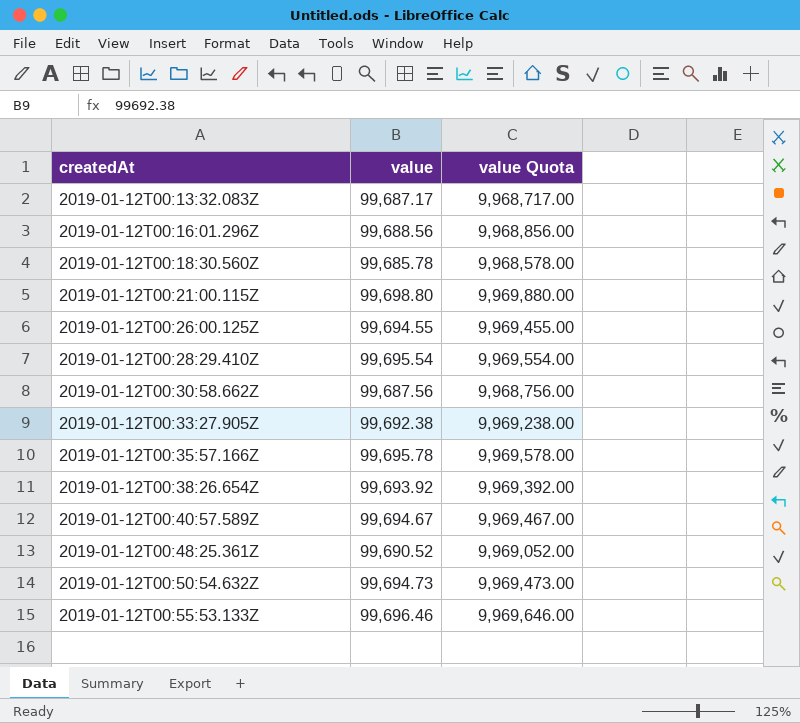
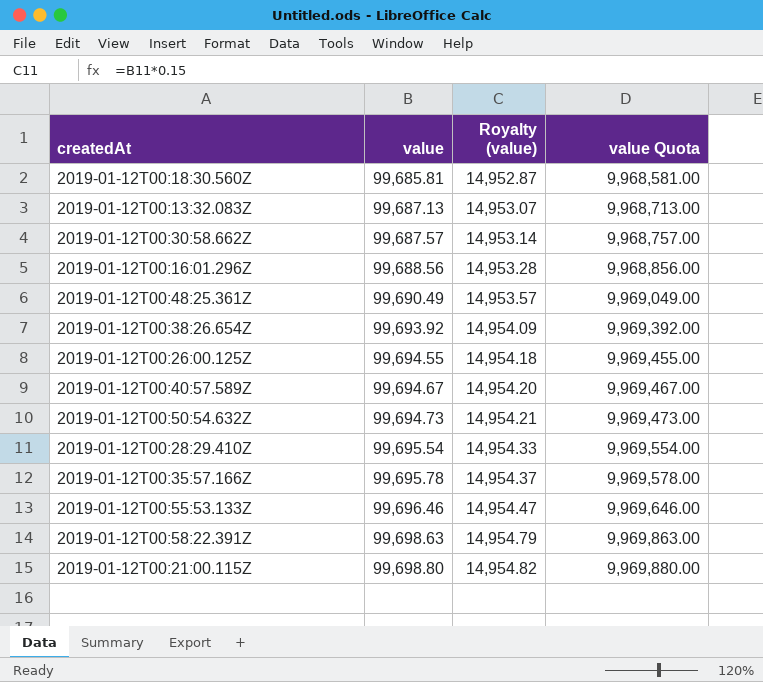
row order: createdAt ascending -> value ascending
column Royalty (value) | formula: none -> [value] * 0.15
row 2019-01-12T00:33:27.905Z: 99,692.38 | 9,969,238.00 -> none
2019-01-12T00:18:30.560Z | value: 99,685.78 -> 99,685.81
2019-01-12T00:18:30.560Z | value Quota: 9,968,578.00 -> 9,968,581.00
2019-01-12T00:13:32.083Z | value: 99,687.17 -> 99,687.13
2019-01-12T00:13:32.083Z | value Quota: 9,968,717.00 -> 9,968,713.00
2019-01-12T00:30:58.662Z | value: 99,687.56 -> 99,687.57
2019-01-12T00:30:58.662Z | value Quota: 9,968,756.00 -> 9,968,757.00
2019-01-12T00:48:25.361Z | value: 99,690.52 -> 99,690.49
2019-01-12T00:48:25.361Z | value Quota: 9,969,052.00 -> 9,969,049.00
row 2019-01-12T00:58:22.391Z: none -> 99,698.63 | 14,954.79 | 9,969,863.00

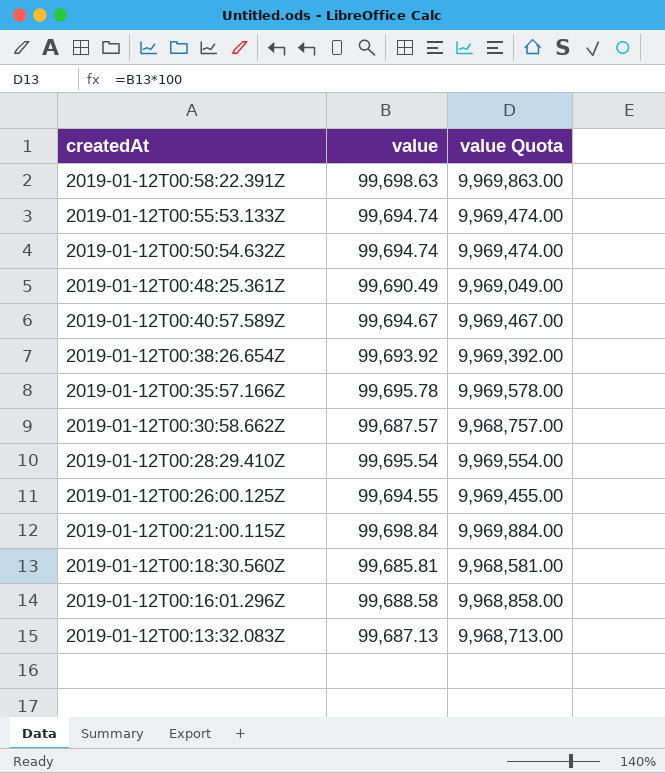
row order: value ascending -> createdAt descending
column Royalty (value) | formula: [value] * 0.15 -> none
2019-01-12T00:55:53.133Z | value: 99,696.46 -> 99,694.74
2019-01-12T00:55:53.133Z | value Quota: 9,969,646.00 -> 9,969,474.00
2019-01-12T00:50:54.632Z | value: 99,694.73 -> 99,694.74
2019-01-12T00:50:54.632Z | value Quota: 9,969,473.00 -> 9,969,474.00
2019-01-12T00:21:00.115Z | value: 99,698.80 -> 99,698.84
2019-01-12T00:21:00.115Z | value Quota: 9,969,880.00 -> 9,969,884.00
2019-01-12T00:16:01.296Z | value: 99,688.56 -> 99,688.58
2019-01-12T00:16:01.296Z | value Quota: 9,968,856.00 -> 9,968,858.00

